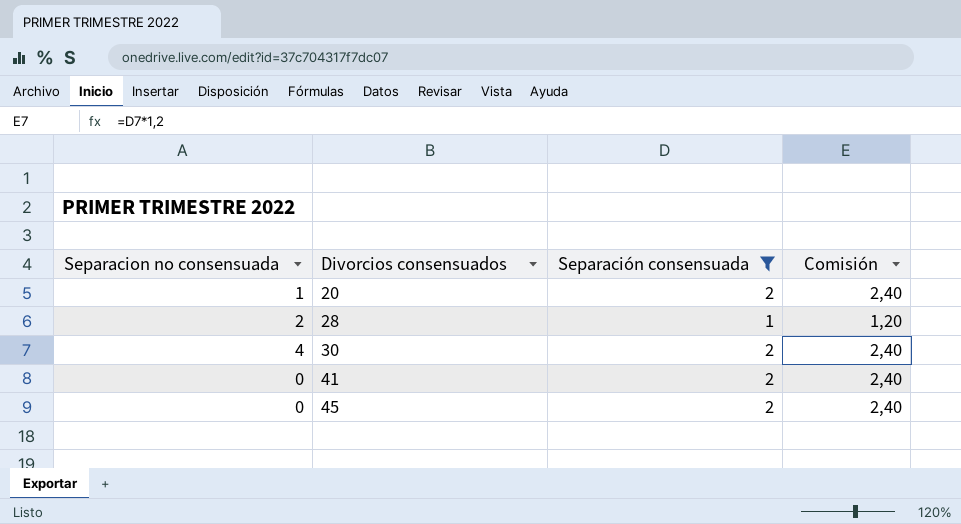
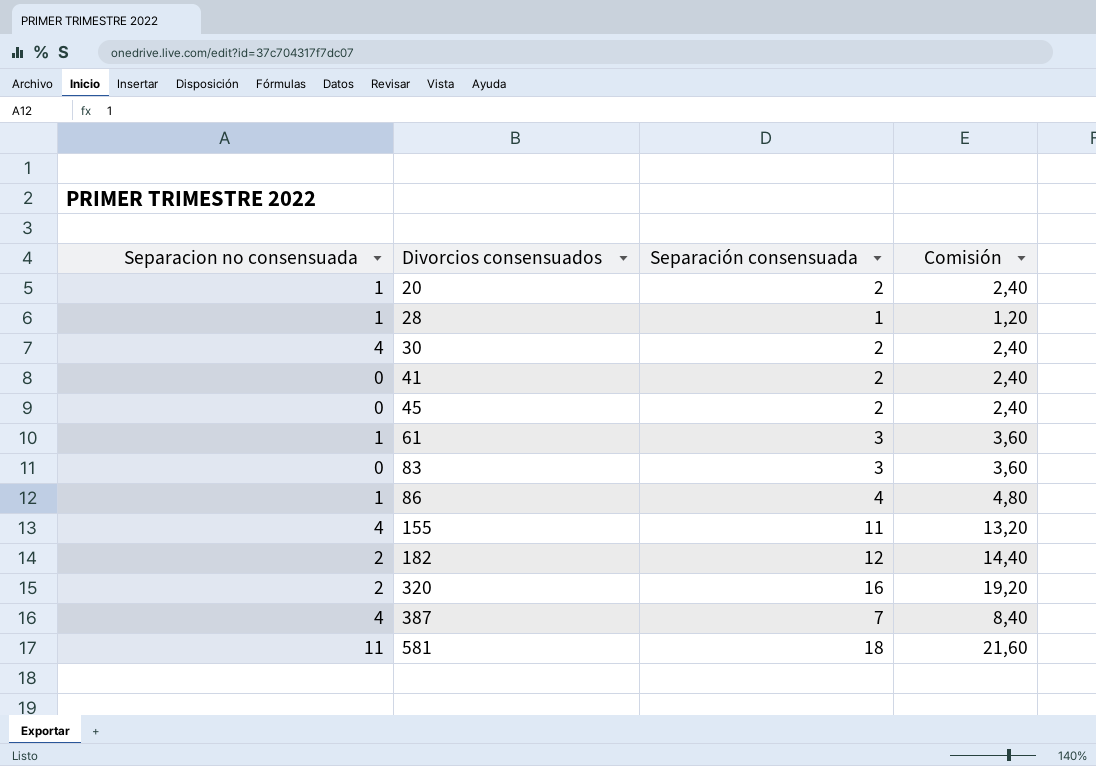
filter: Separación consensuada <= 2 -> none
28 | Separacion no consensuada: 2 -> 1

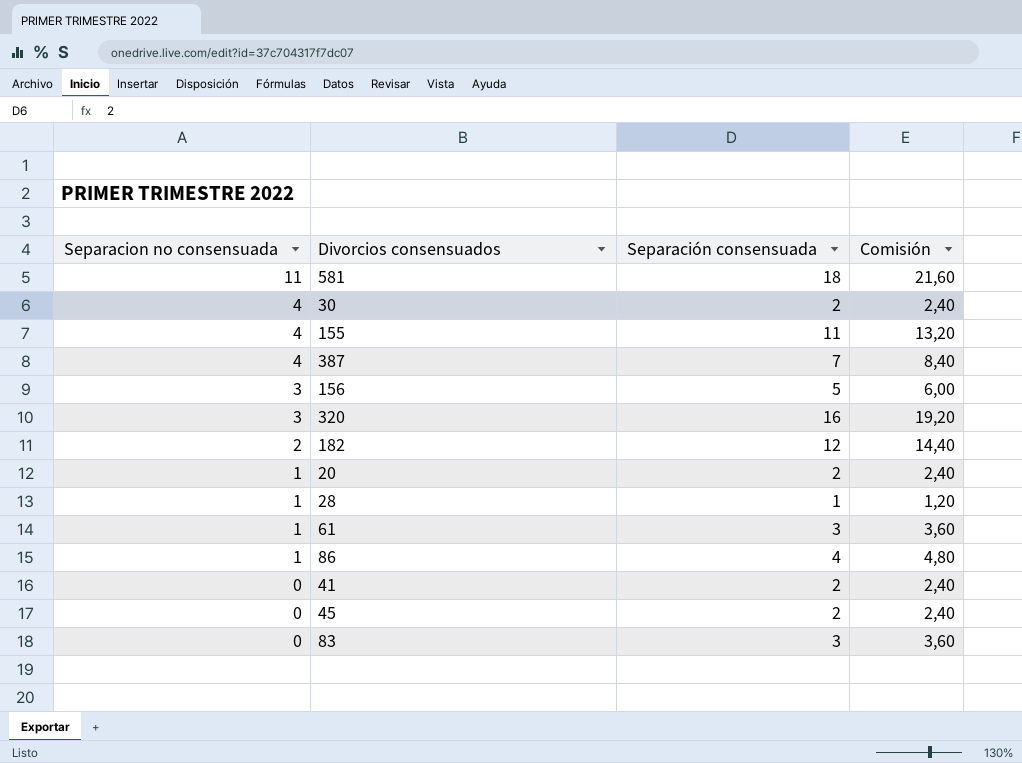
row order: Divorcios consensuados ascending -> Separacion no consensuada descending
row 156: none -> 3 | 5 | 6,00
320 | Separacion no consensuada: 2 -> 3

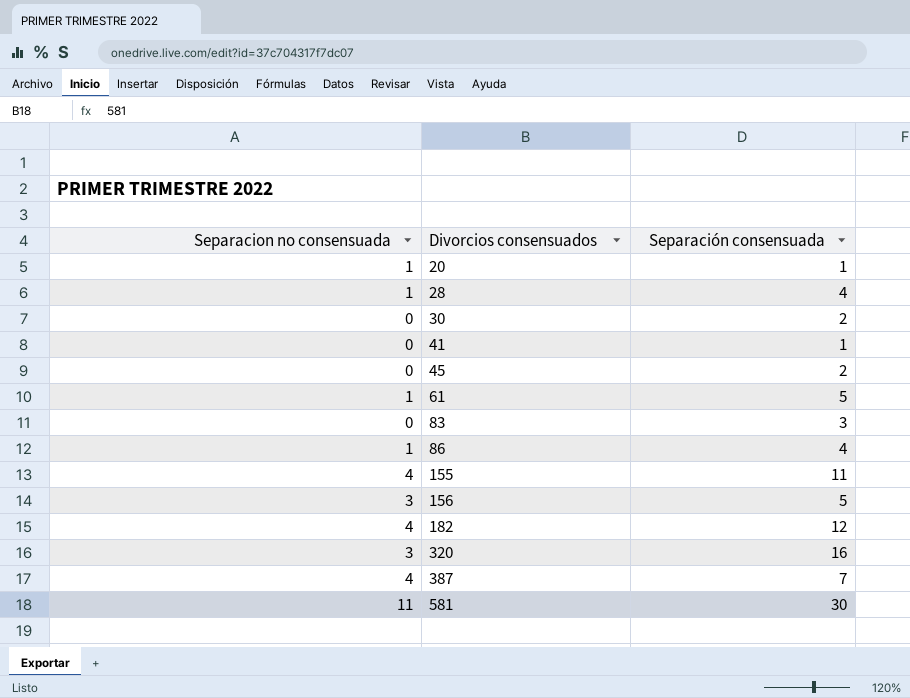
row order: Separacion no consensuada descending -> Divorcios consensuados ascending
column Comisión | formula: [Separación consensuada] * 1,2 -> none
20 | Separación consensuada: 2 -> 1
28 | Separación consensuada: 1 -> 4
30 | Separacion no consensuada: 4 -> 0
41 | Separación consensuada: 2 -> 1
61 | Separación consensuada: 3 -> 5
182 | Separacion no consensuada: 2 -> 4
581 | Separación consensuada: 18 -> 30

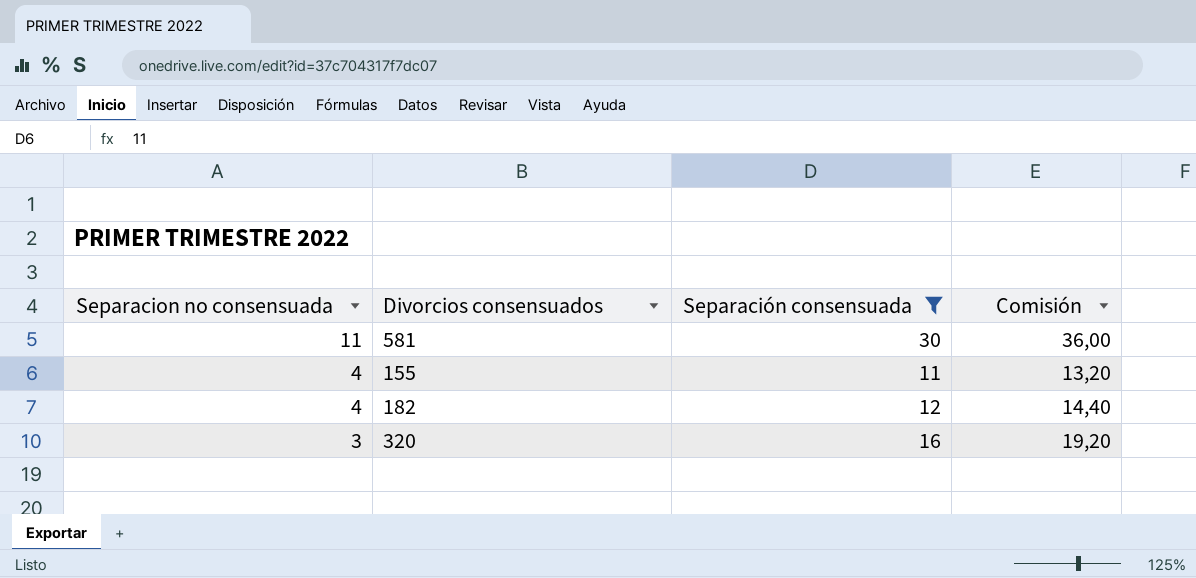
filter: none -> Separación consensuada >= 11
row order: Divorcios consensuados ascending -> Separacion no consensuada descending
column Comisión | formula: none -> [Separación consensuada] * 1,2

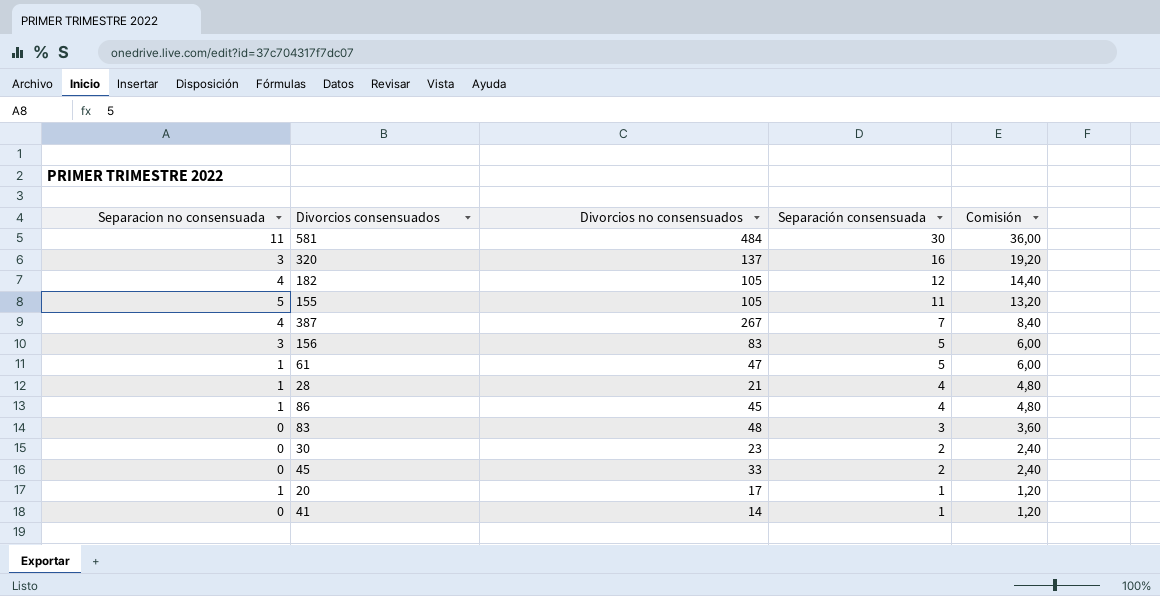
filter: Separación consensuada >= 11 -> none
row order: Separacion no consensuada descending -> Separación consensuada descending
column Divorcios no consensuados | position: none -> 3
155 | Separacion no consensuada: 4 -> 5

